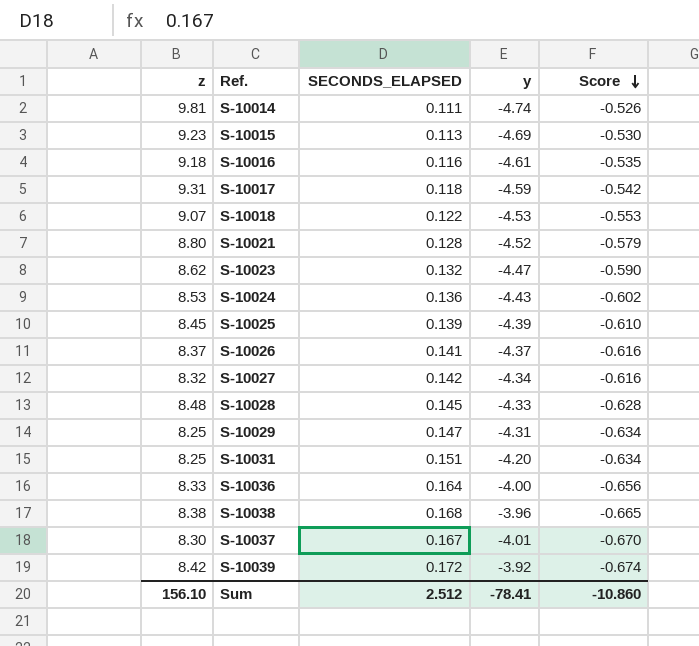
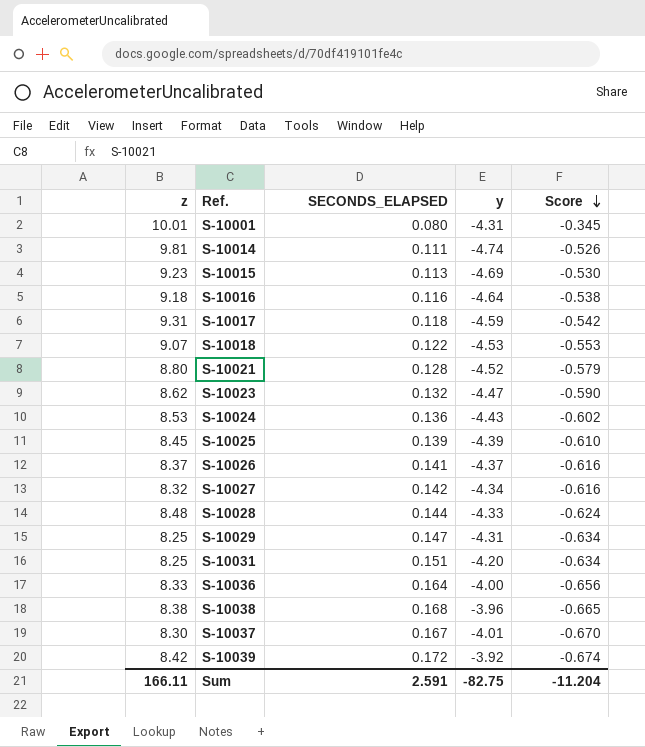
row S-10001: none -> 10.01 | 0.080 | -4.31 | -0.345
S-10016 | y: -4.61 -> -4.64
S-10016 | Score: -0.535 -> -0.538
S-10028 | SECONDS_ELAPSED: 0.145 -> 0.144
S-10028 | Score: -0.628 -> -0.624
Sum | z: 156.10 -> 166.11
Sum | SECONDS_ELAPSED: 2.512 -> 2.591
Sum | y: -78.41 -> -82.75
Sum | Score: -10.860 -> -11.204

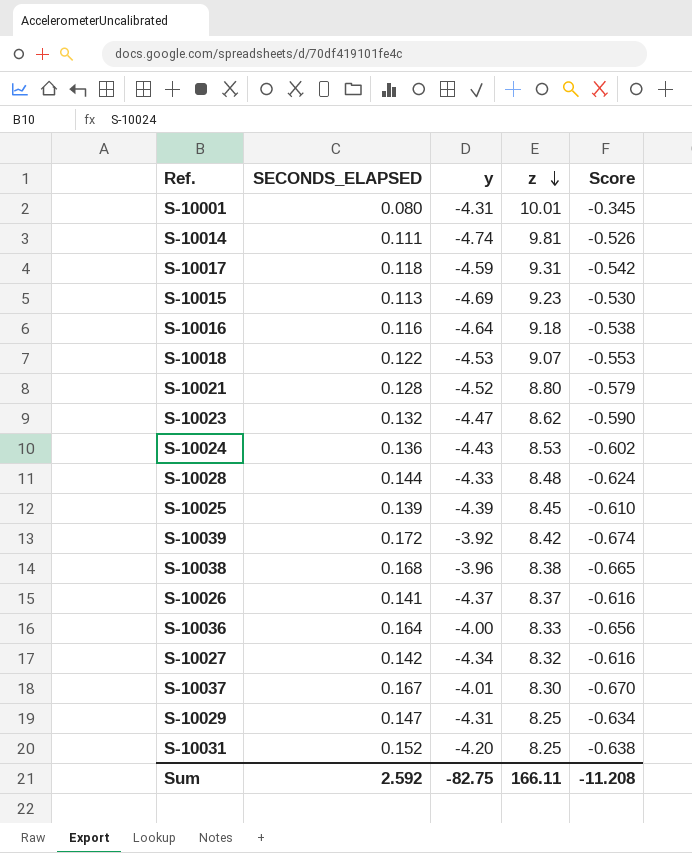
row order: Score descending -> z descending
column z | position: 1 -> 4
S-10031 | SECONDS_ELAPSED: 0.151 -> 0.152
S-10031 | Score: -0.634 -> -0.638
Sum | SECONDS_ELAPSED: 2.591 -> 2.592
Sum | Score: -11.204 -> -11.208

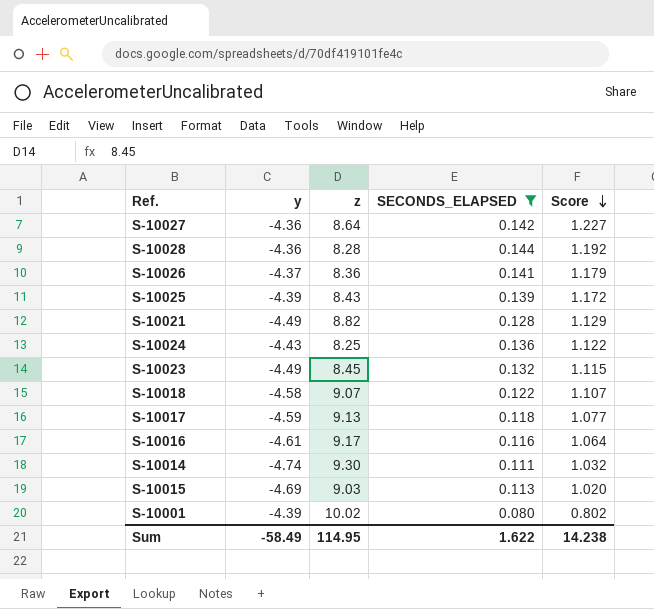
filter: none -> SECONDS_ELAPSED <= 0.144
row order: z descending -> Score descending
column SECONDS_ELAPSED | position: 2 -> 4
column Score | formula: [SECONDS_ELAPSED] * [y] -> [z] * [SECONDS_ELAPSED]
S-10027 | y: -4.34 -> -4.36
S-10027 | z: 8.32 -> 8.64
S-10028 | y: -4.33 -> -4.36
S-10028 | z: 8.48 -> 8.28
S-10026 | z: 8.37 -> 8.36
S-10025 | z: 8.45 -> 8.43
S-10021 | y: -4.52 -> -4.49
S-10021 | z: 8.80 -> 8.82
S-10024 | z: 8.53 -> 8.25
S-10023 | y: -4.47 -> -4.49
S-10023 | z: 8.62 -> 8.45
S-10018 | y: -4.53 -> -4.58
S-10017 | z: 9.31 -> 9.13
S-10016 | y: -4.64 -> -4.61
S-10016 | z: 9.18 -> 9.17
S-10014 | z: 9.81 -> 9.30
S-10015 | z: 9.23 -> 9.03
S-10001 | y: -4.31 -> -4.39
S-10001 | z: 10.01 -> 10.02
Sum | y: -82.75 -> -58.49
Sum | z: 166.11 -> 114.95
Sum | SECONDS_ELAPSED: 2.592 -> 1.622
Sum | Score: -11.208 -> 14.238

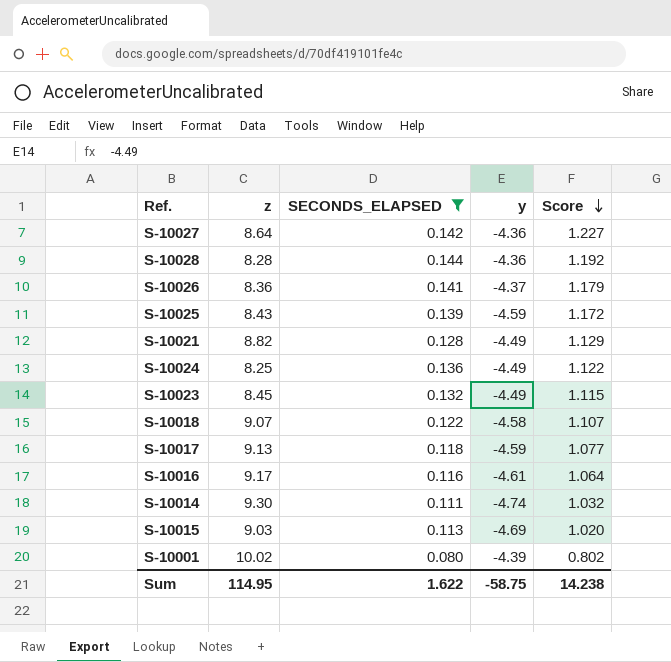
column y | position: 2 -> 4
S-10025 | y: -4.39 -> -4.59
S-10024 | y: -4.43 -> -4.49
Sum | y: -58.49 -> -58.75

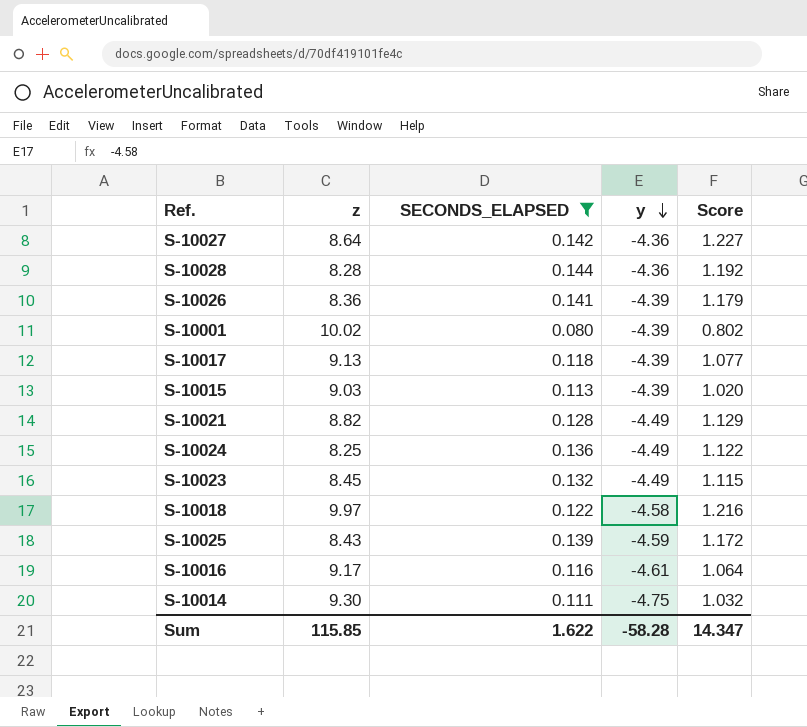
row order: Score descending -> y descending
S-10026 | y: -4.37 -> -4.39
S-10017 | y: -4.59 -> -4.39
S-10015 | y: -4.69 -> -4.39
S-10018 | z: 9.07 -> 9.97
S-10018 | Score: 1.107 -> 1.216
S-10014 | y: -4.74 -> -4.75
Sum | z: 114.95 -> 115.85
Sum | y: -58.75 -> -58.28
Sum | Score: 14.238 -> 14.347

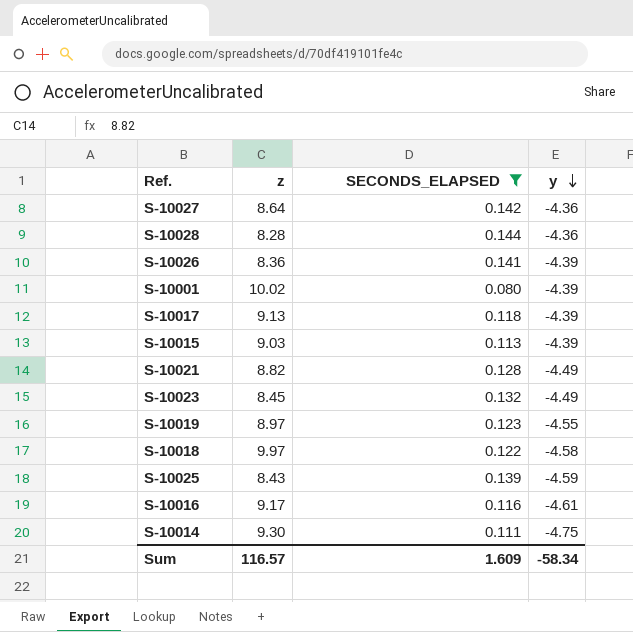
column Score | formula: [z] * [SECONDS_ELAPSED] -> none
row S-10024: 8.25 | 0.136 | -4.49 | 1.122 -> none
row S-10019: none -> 8.97 | 0.123 | -4.55
Sum | z: 115.85 -> 116.57
Sum | SECONDS_ELAPSED: 1.622 -> 1.609
Sum | y: -58.28 -> -58.34

